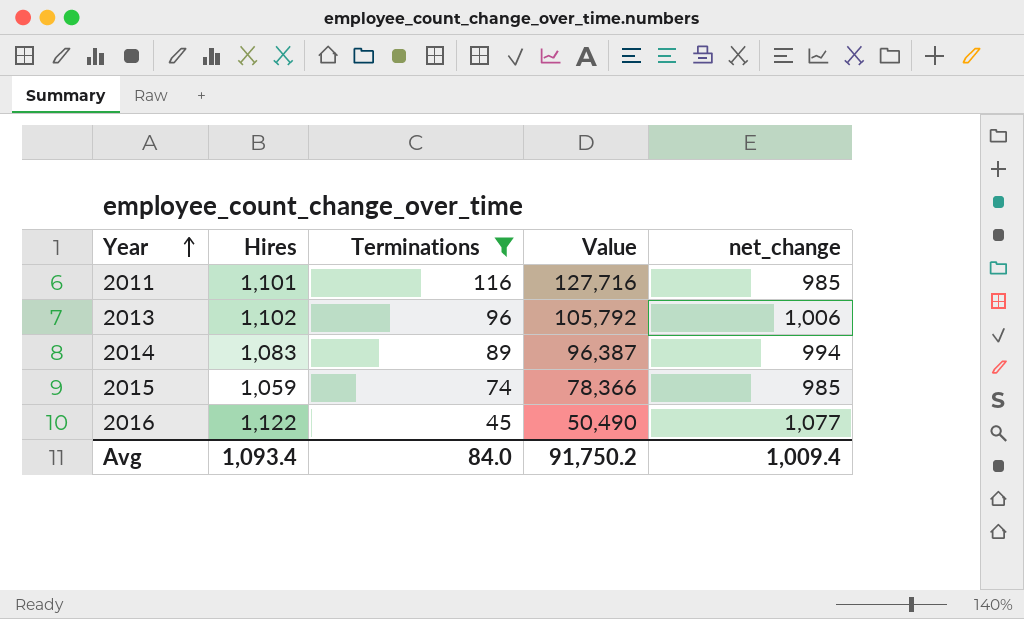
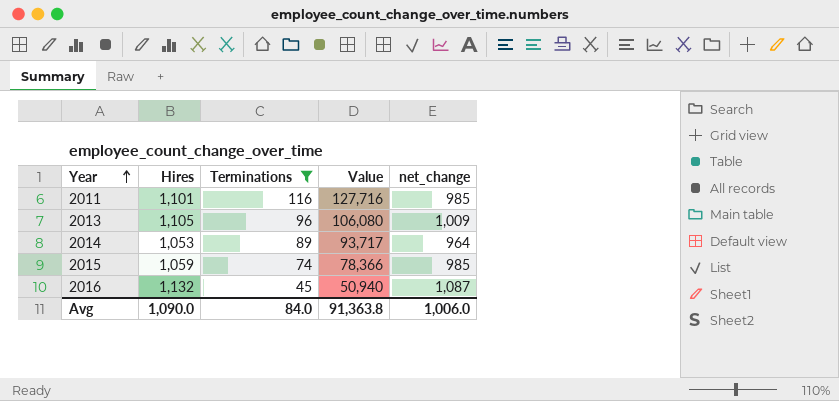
2013 | Hires: 1,102 -> 1,105
2013 | Value: 105,792 -> 106,080
2013 | net_change: 1,006 -> 1,009
2014 | Hires: 1,083 -> 1,053
2014 | Value: 96,387 -> 93,717
2014 | net_change: 994 -> 964
2016 | Hires: 1,122 -> 1,132
2016 | Value: 50,490 -> 50,940
2016 | net_change: 1,077 -> 1,087
Avg | Hires: 1,093.4 -> 1,090.0
Avg | Value: 91,750.2 -> 91,363.8
Avg | net_change: 1,009.4 -> 1,006.0

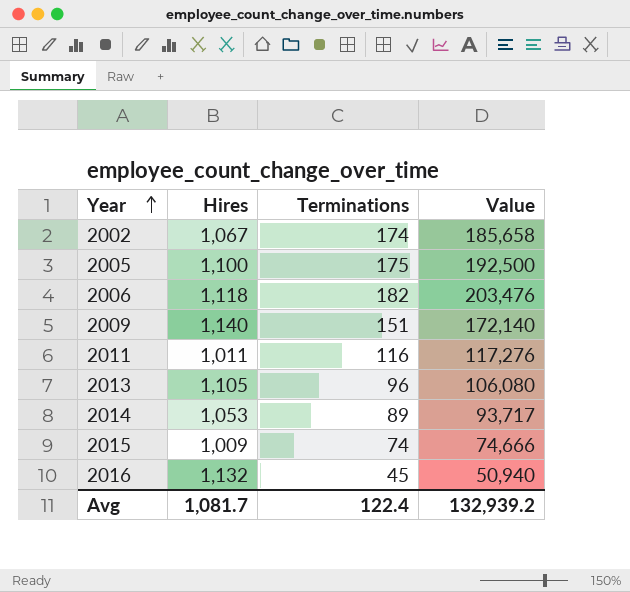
filter: Terminations <= 116 -> none
column net_change | formula: [Hires] - [Terminations] -> none
2011 | Hires: 1,101 -> 1,011
2011 | Value: 127,716 -> 117,276
2015 | Hires: 1,059 -> 1,009
2015 | Value: 78,366 -> 74,666
Avg | Hires: 1,090.0 -> 1,081.7
Avg | Terminations: 84.0 -> 122.4
Avg | Value: 91,363.8 -> 132,939.2

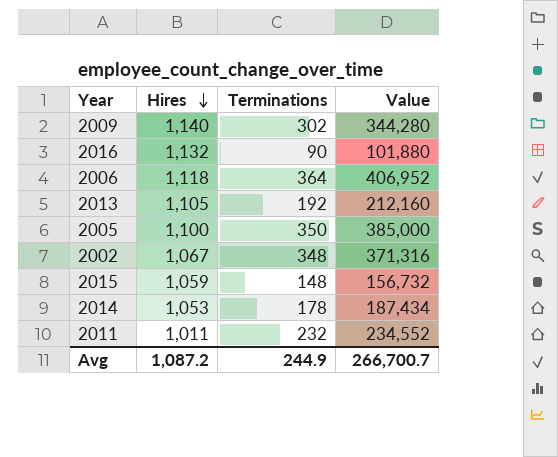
row order: Year ascending -> Hires descending
2009 | Terminations: 151 -> 302
2009 | Value: 172,140 -> 344,280
2016 | Terminations: 45 -> 90
2016 | Value: 50,940 -> 101,880
2006 | Terminations: 182 -> 364
2006 | Value: 203,476 -> 406,952
2013 | Terminations: 96 -> 192
2013 | Value: 106,080 -> 212,160
2005 | Terminations: 175 -> 350
2005 | Value: 192,500 -> 385,000
2002 | Terminations: 174 -> 348
2002 | Value: 185,658 -> 371,316
2015 | Hires: 1,009 -> 1,059
2015 | Terminations: 74 -> 148
2015 | Value: 74,666 -> 156,732
2014 | Terminations: 89 -> 178
2014 | Value: 93,717 -> 187,434
2011 | Terminations: 116 -> 232
2011 | Value: 117,276 -> 234,552
Avg | Hires: 1,081.7 -> 1,087.2
Avg | Terminations: 122.4 -> 244.9
Avg | Value: 132,939.2 -> 266,700.7

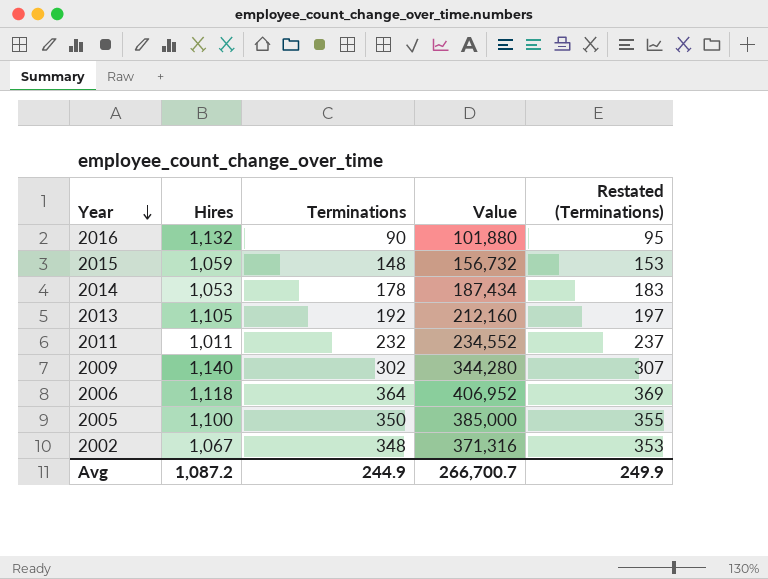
row order: Hires descending -> Year descending
column Restated (Terminations) | formula: none -> [Terminations] + 5

